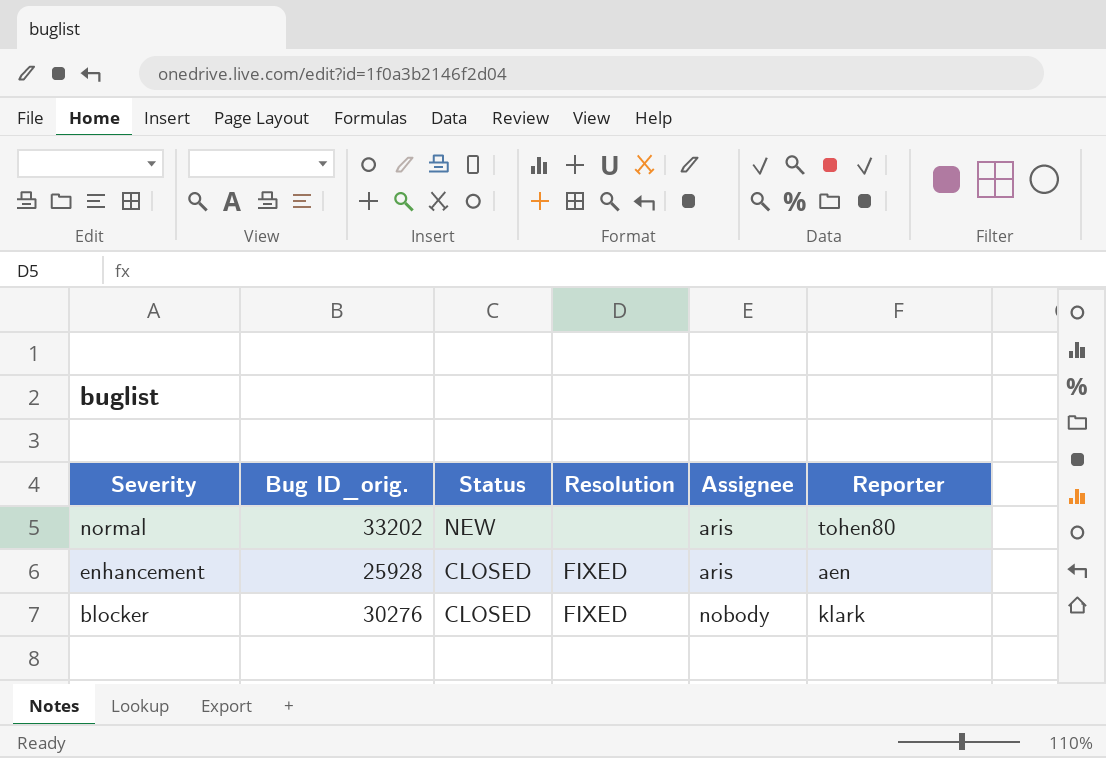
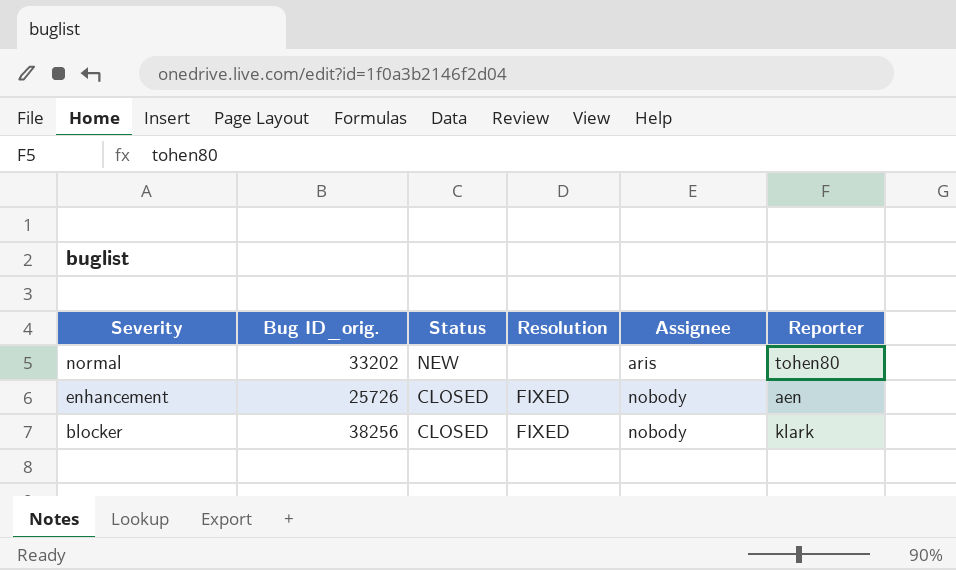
enhancement | Bug ID_orig.: 25928 -> 25726
enhancement | Assignee: aris -> nobody
blocker | Bug ID_orig.: 30276 -> 38256

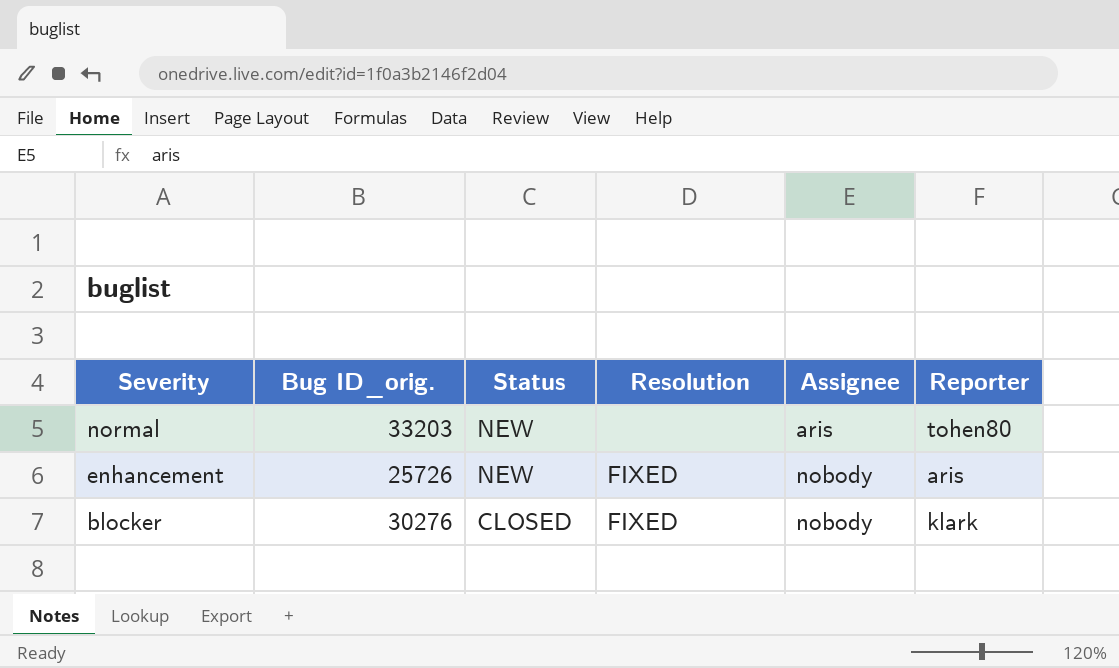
normal | Bug ID_orig.: 33202 -> 33203
enhancement | Status: CLOSED -> NEW
enhancement | Reporter: aen -> aris
blocker | Bug ID_orig.: 38256 -> 30276

